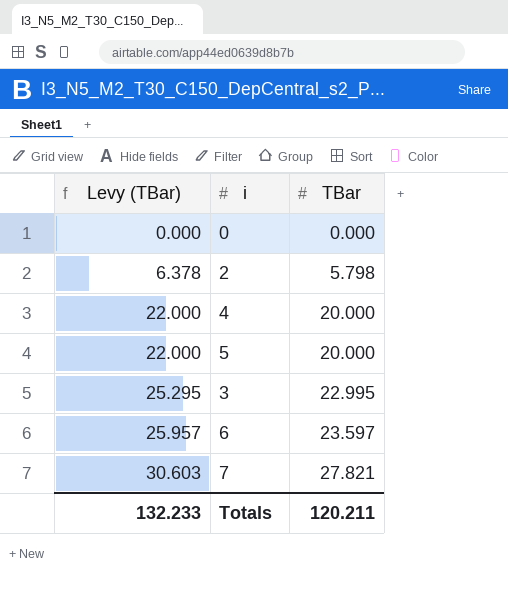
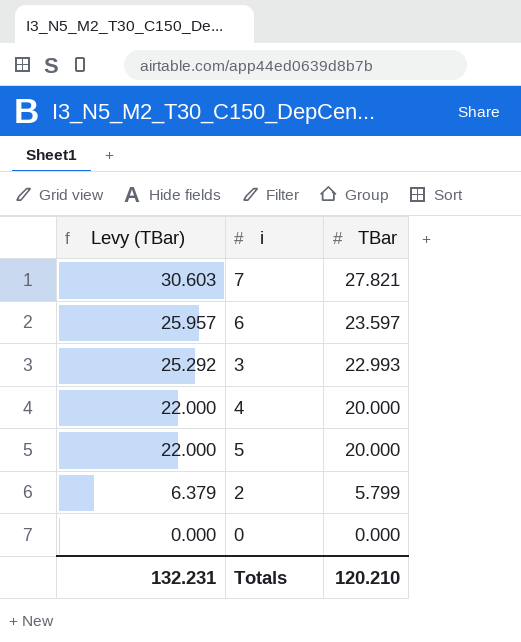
row order: Levy (TBar) ascending -> Levy (TBar) descending
3 | Levy (TBar): 25.295 -> 25.292
3 | TBar: 22.995 -> 22.993
2 | Levy (TBar): 6.378 -> 6.379
2 | TBar: 5.798 -> 5.799
Totals | Levy (TBar): 132.233 -> 132.231
Totals | TBar: 120.211 -> 120.210

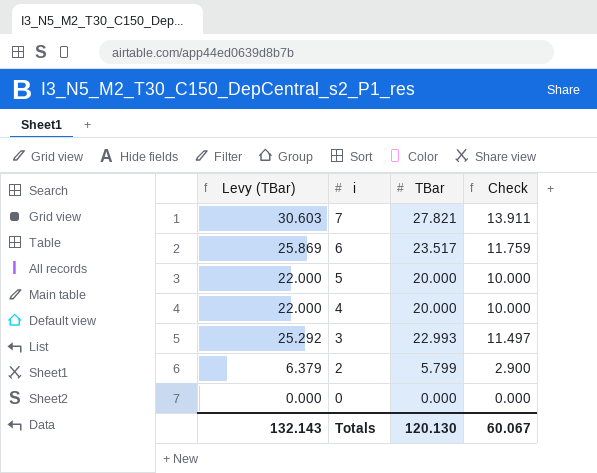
row order: Levy (TBar) descending -> i descending
column Check | formula: none -> [TBar] * 0.5
6 | Levy (TBar): 25.957 -> 25.869
6 | TBar: 23.597 -> 23.517
Totals | Levy (TBar): 132.231 -> 132.143
Totals | TBar: 120.210 -> 120.130

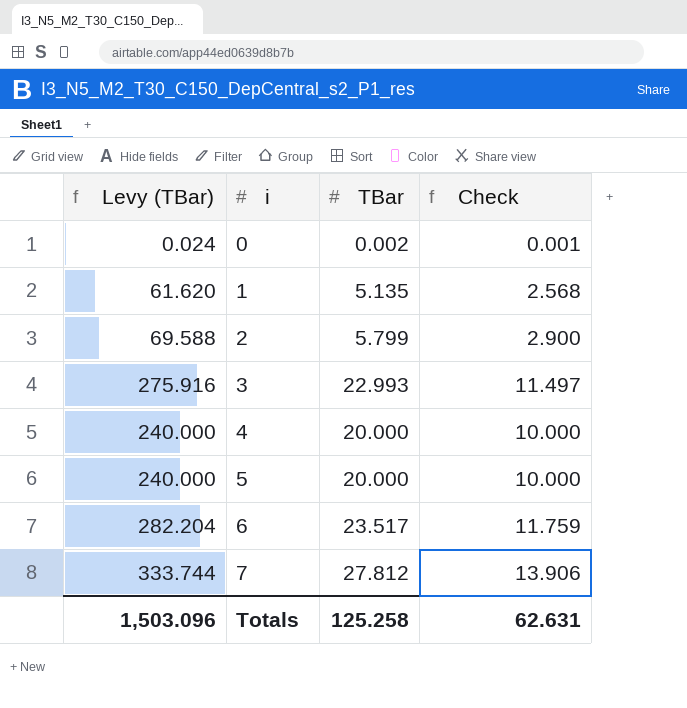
row order: i descending -> i ascending
column Levy (TBar) | formula: [TBar] * 1.1 -> [TBar] * 12
0 | TBar: 0.000 -> 0.002
0 | Check: 0.000 -> 0.001
row 1: none -> 61.620 | 5.135 | 2.568
7 | TBar: 27.821 -> 27.812
7 | Check: 13.911 -> 13.906
Totals | Levy (TBar): 132.143 -> 1,503.096
Totals | TBar: 120.130 -> 125.258
Totals | Check: 60.067 -> 62.631

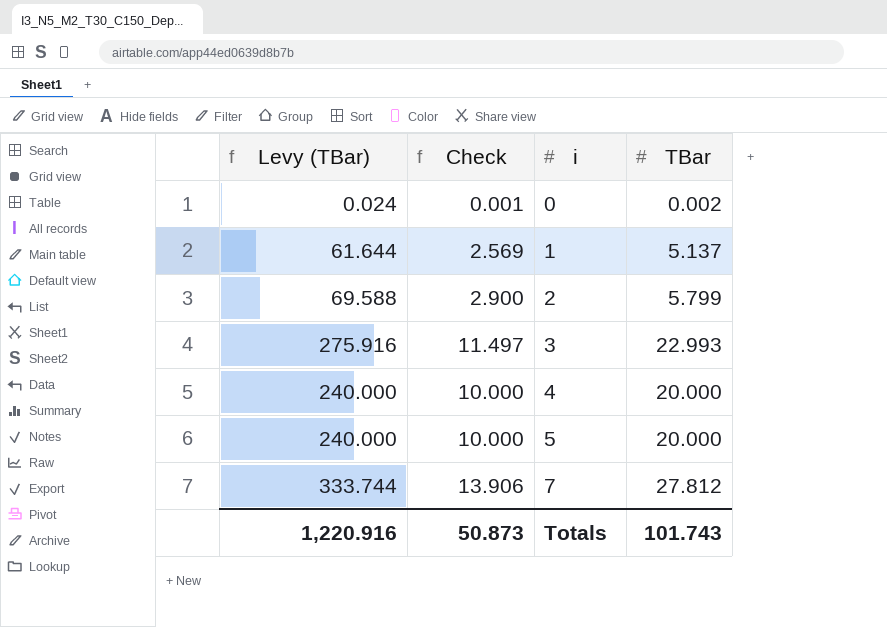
column Check | position: 4 -> 2
row 6: 282.204 | 23.517 | 11.759 -> none
1 | Levy (TBar): 61.620 -> 61.644
1 | Check: 2.568 -> 2.569
1 | TBar: 5.135 -> 5.137
Totals | Levy (TBar): 1,503.096 -> 1,220.916
Totals | Check: 62.631 -> 50.873
Totals | TBar: 125.258 -> 101.743

